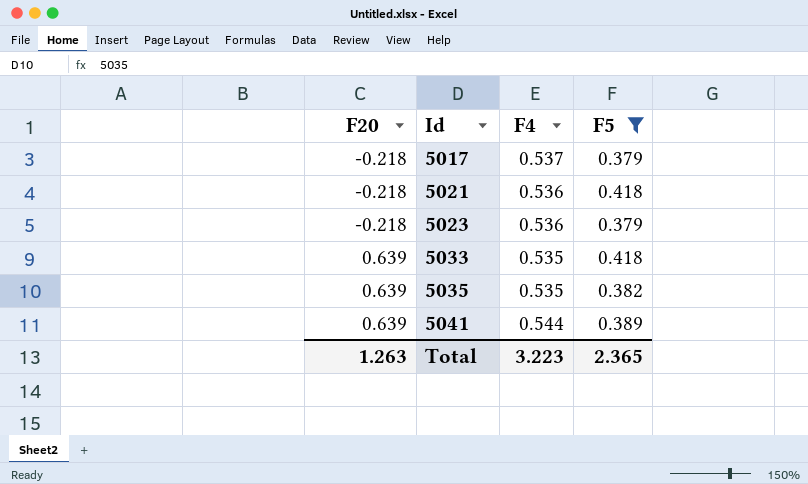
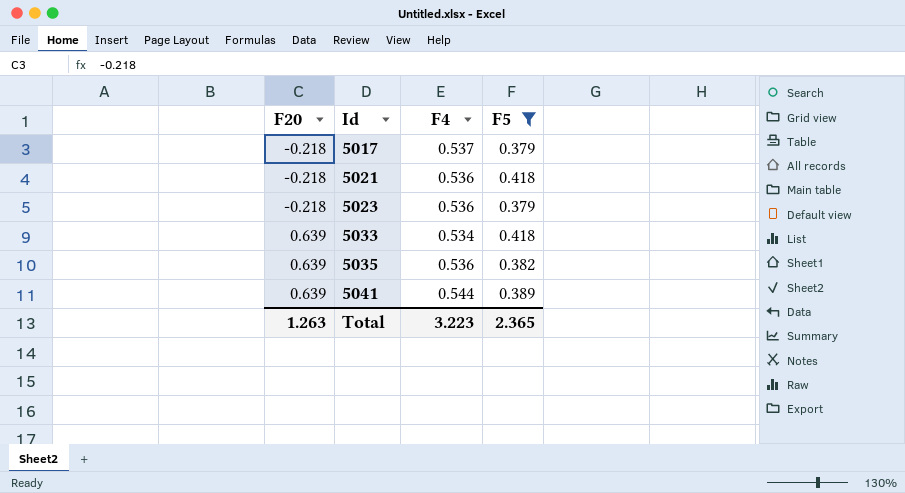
5033 | F4: 0.535 -> 0.534
5035 | F4: 0.535 -> 0.536

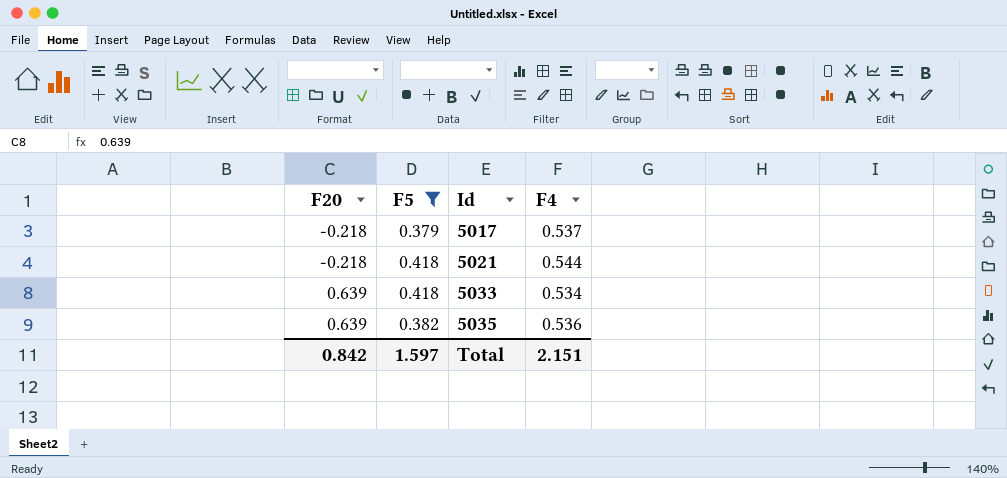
column F5 | position: 4 -> 2
row 5023: -0.218 | 0.536 | 0.379 -> none
row 5041: 0.639 | 0.544 | 0.389 -> none
5021 | F4: 0.536 -> 0.544
Total | F20: 1.263 -> 0.842
Total | F5: 2.365 -> 1.597
Total | F4: 3.223 -> 2.151

